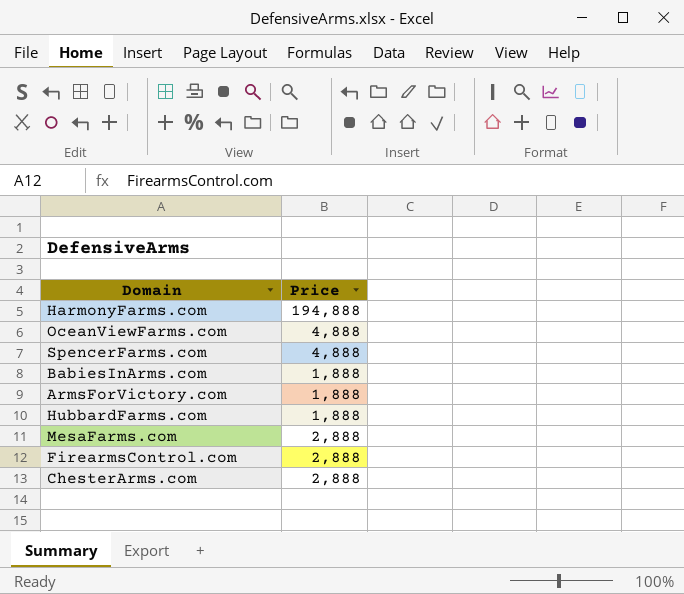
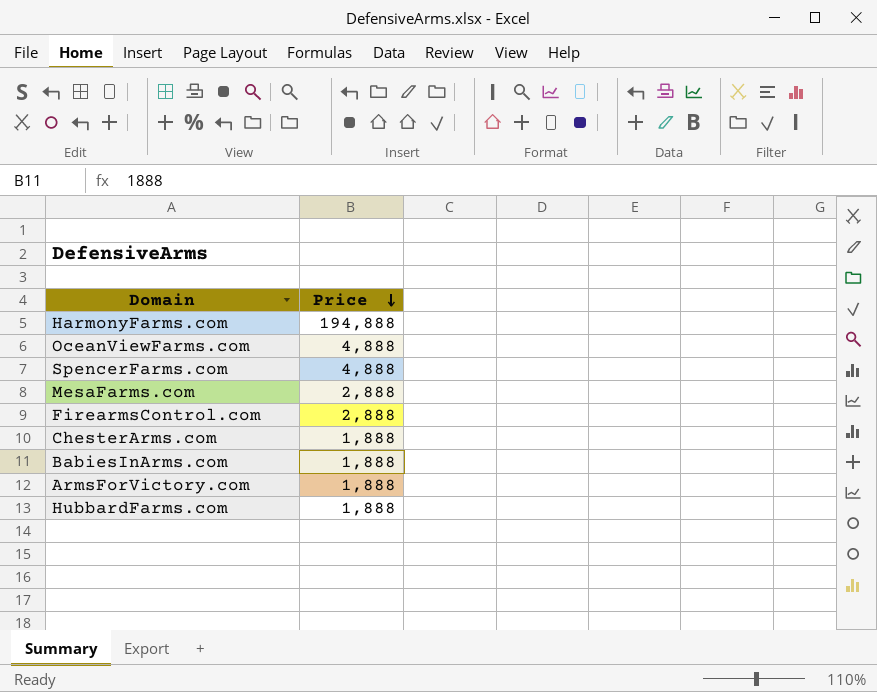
row order: none -> Price descending
ChesterArms.com | Price: 2,888 -> 1,888

